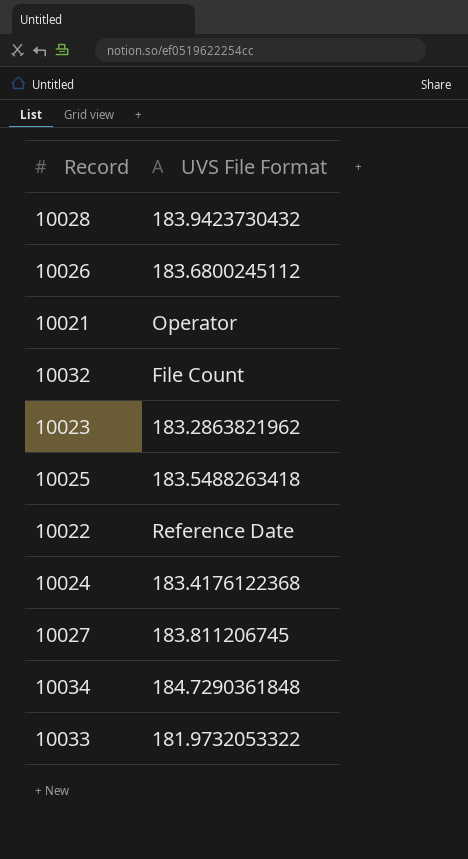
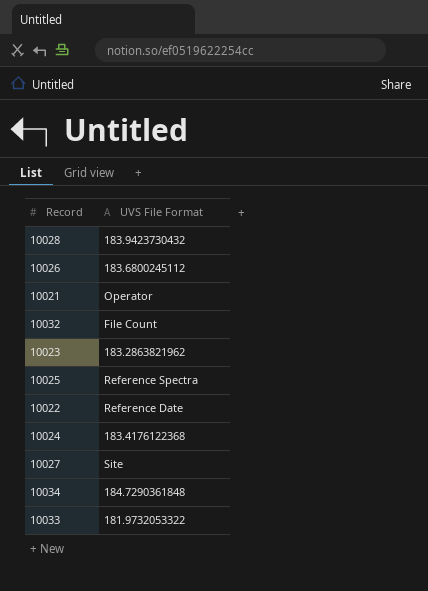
10025 | UVS File Format: 183.5488263418 -> Reference Spectra
10027 | UVS File Format: 183.811206745 -> Site

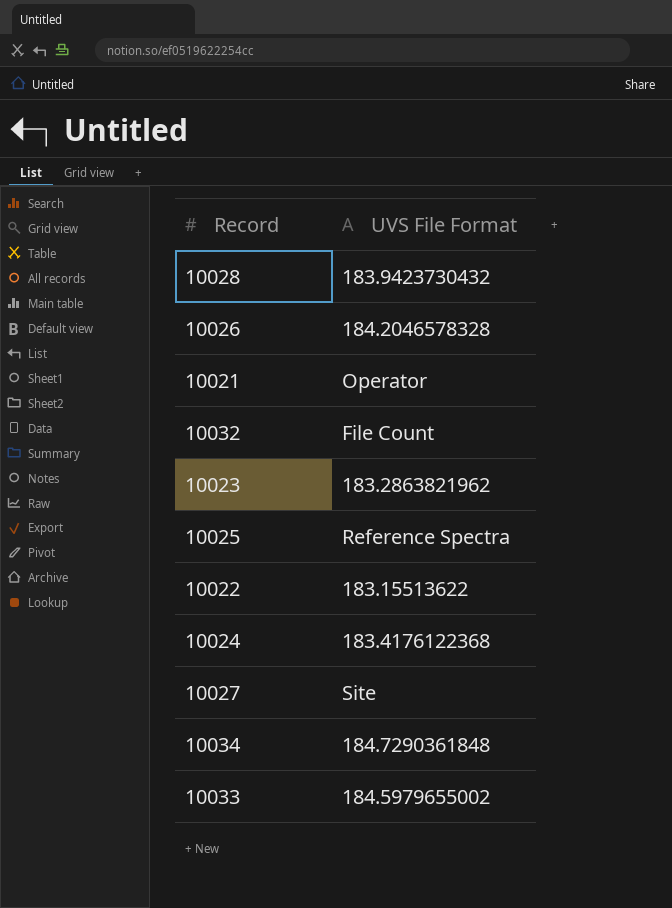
10026 | UVS File Format: 183.6800245112 -> 184.2046578328
10022 | UVS File Format: Reference Date -> 183.15513622
10033 | UVS File Format: 181.9732053322 -> 184.5979655002

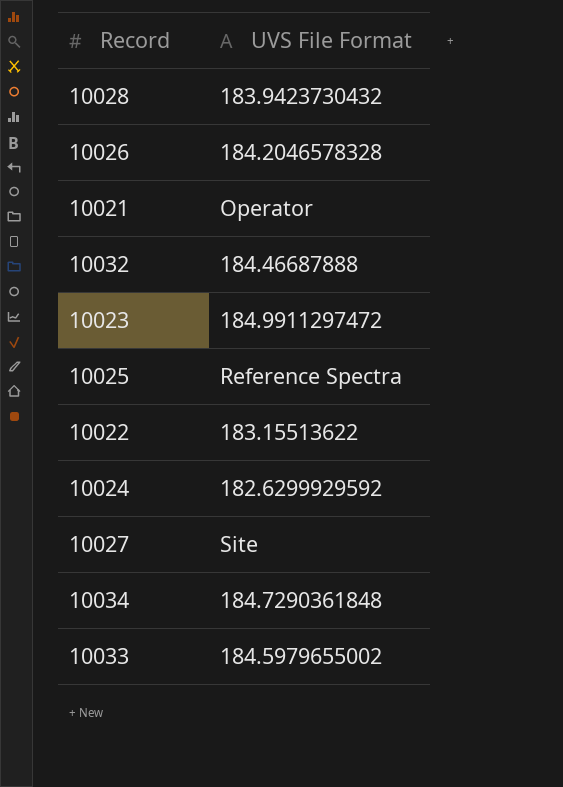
10032 | UVS File Format: File Count -> 184.46687888
10023 | UVS File Format: 183.2863821962 -> 184.9911297472
10024 | UVS File Format: 183.4176122368 -> 182.6299929592

